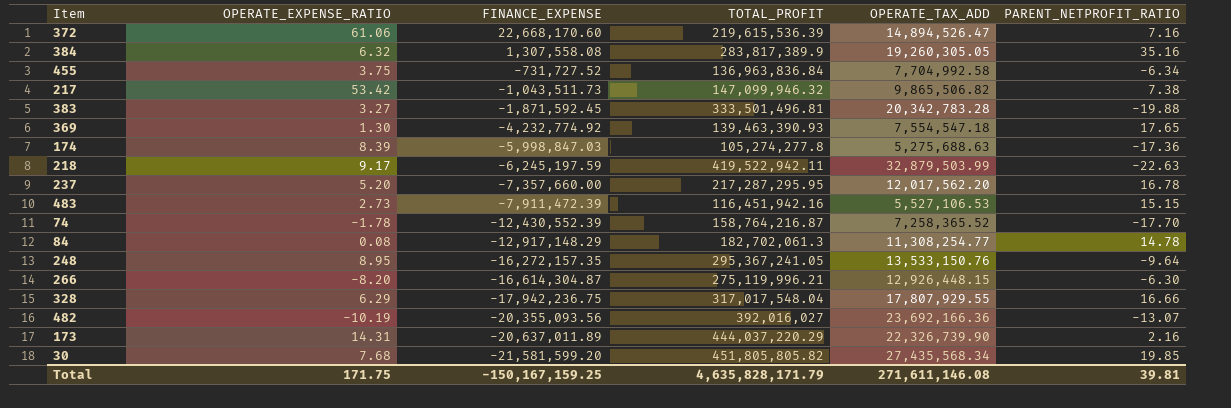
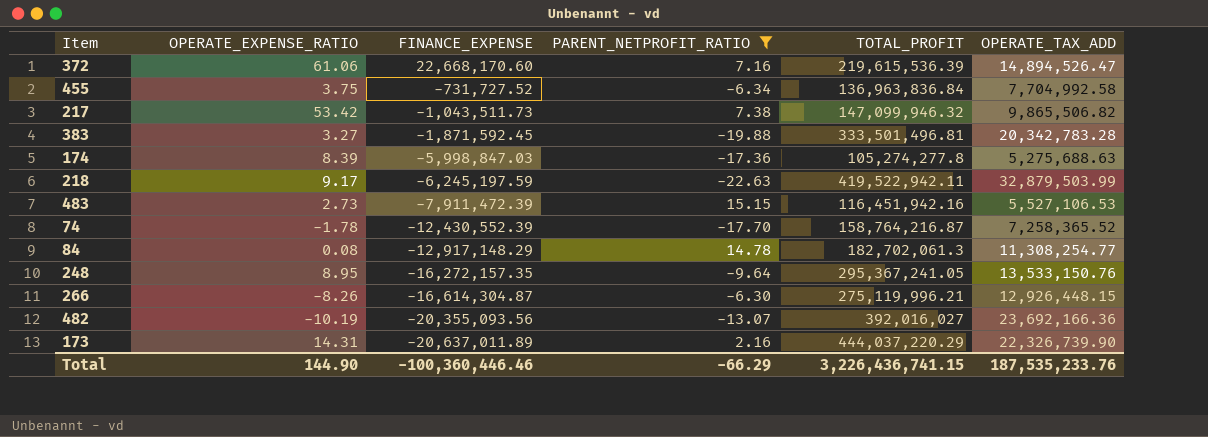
filter: none -> PARENT_NETPROFIT_RATIO <= 15.15
column PARENT_NETPROFIT_RATIO | position: 6 -> 4
266 | OPERATE_EXPENSE_RATIO: -8.20 -> -8.26
Total | OPERATE_EXPENSE_RATIO: 171.75 -> 144.90
Total | FINANCE_EXPENSE: -150,167,159.25 -> -100,360,446.46
Total | PARENT_NETPROFIT_RATIO: 39.81 -> -66.29
Total | TOTAL_PROFIT: 4,635,828,171.79 -> 3,226,436,741.15
Total | OPERATE_TAX_ADD: 271,611,146.08 -> 187,535,233.76

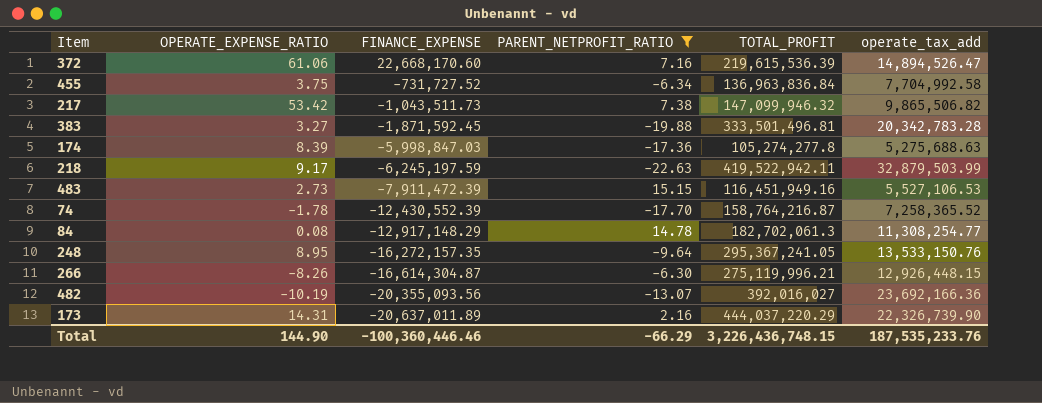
column name: OPERATE_TAX_ADD -> operate_tax_add
483 | TOTAL_PROFIT: 116,451,942.16 -> 116,451,949.16
Total | TOTAL_PROFIT: 3,226,436,741.15 -> 3,226,436,748.15

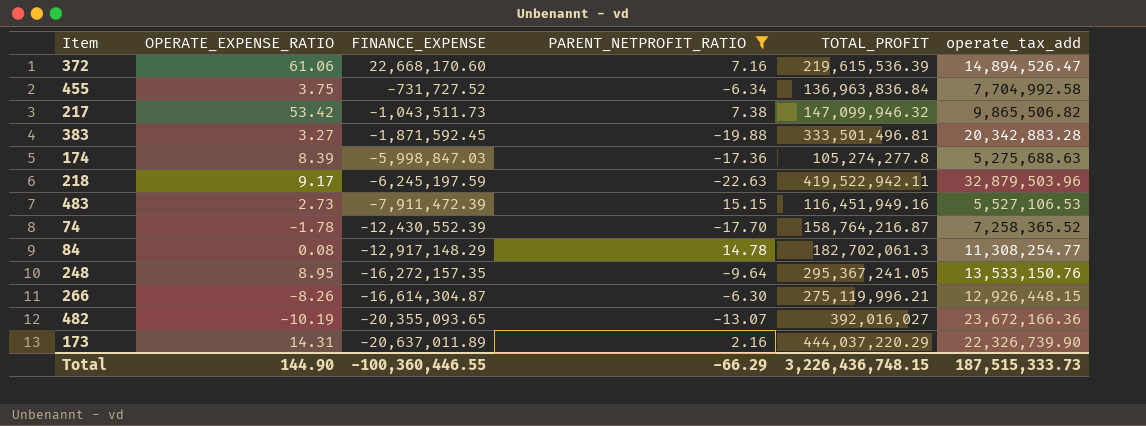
383 | operate_tax_add: 20,342,783.28 -> 20,342,883.28
218 | operate_tax_add: 32,879,503.99 -> 32,879,503.96
482 | FINANCE_EXPENSE: -20,355,093.56 -> -20,355,093.65
482 | operate_tax_add: 23,692,166.36 -> 23,672,166.36
Total | FINANCE_EXPENSE: -100,360,446.46 -> -100,360,446.55
Total | operate_tax_add: 187,535,233.76 -> 187,515,333.73

